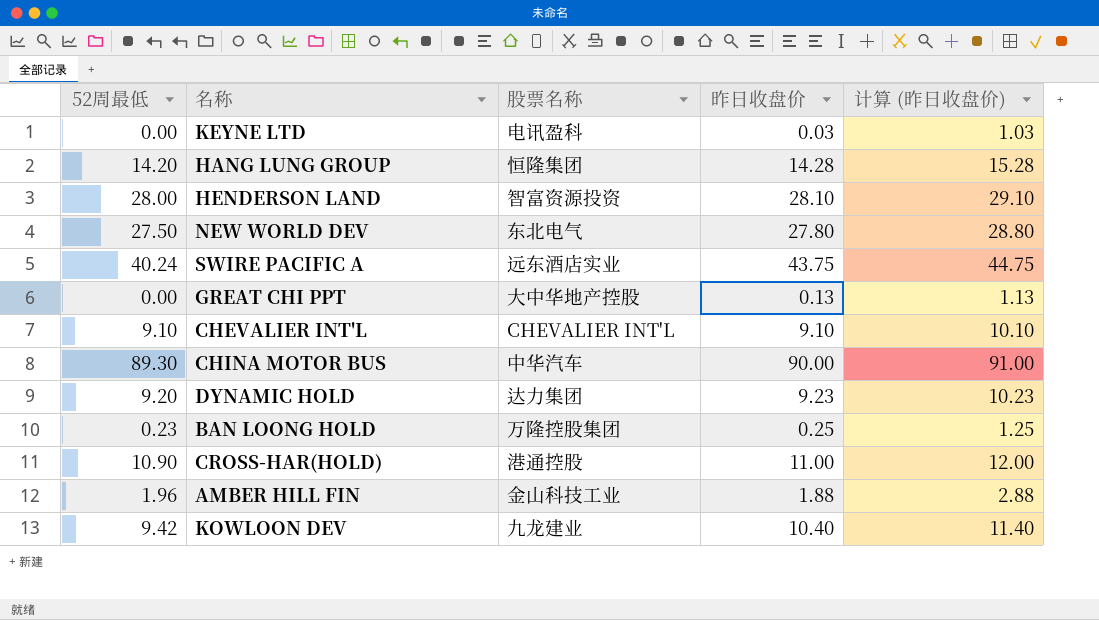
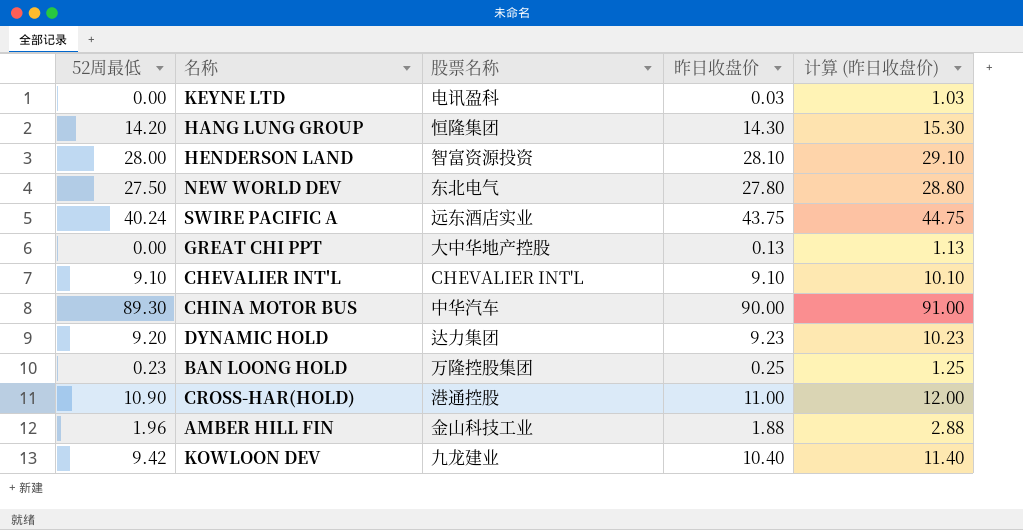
HANG LUNG GROUP | 昨日收盘价: 14.28 -> 14.30
HANG LUNG GROUP | 计算 (昨日收盘价): 15.28 -> 15.30

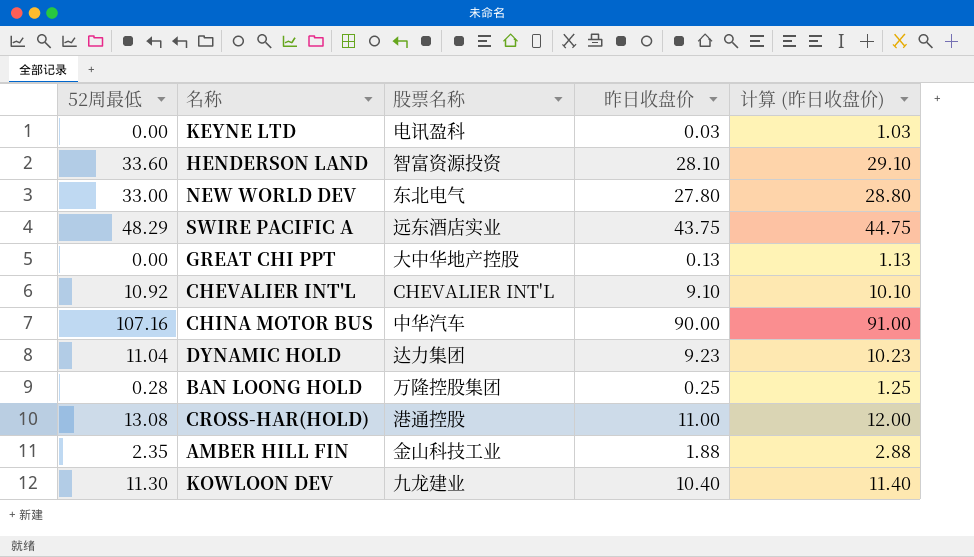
row HANG LUNG GROUP: 14.20 | 恒隆集团 | 14.30 | 15.30 -> none
HENDERSON LAND | 52周最低: 28.00 -> 33.60
NEW WORLD DEV | 52周最低: 27.50 -> 33.00
SWIRE PACIFIC A | 52周最低: 40.24 -> 48.29
CHEVALIER INT'L | 52周最低: 9.10 -> 10.92
CHINA MOTOR BUS | 52周最低: 89.30 -> 107.16
DYNAMIC HOLD | 52周最低: 9.20 -> 11.04
BAN LOONG HOLD | 52周最低: 0.23 -> 0.28
CROSS-HAR(HOLD) | 52周最低: 10.90 -> 13.08
AMBER HILL FIN | 52周最低: 1.96 -> 2.35
KOWLOON DEV | 52周最低: 9.42 -> 11.30

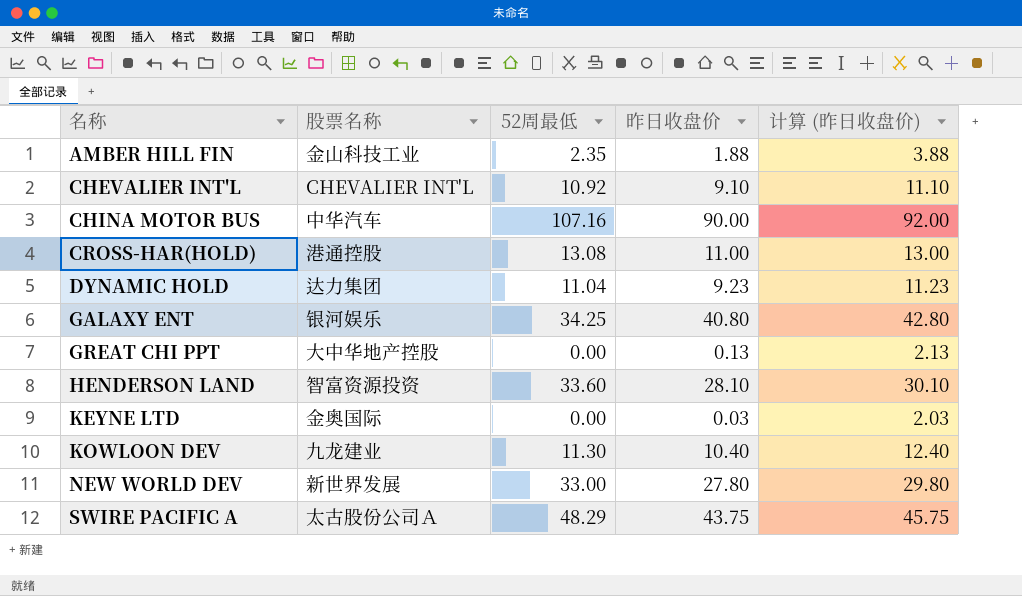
row order: none -> 名称 ascending
column 52周最低 | position: 1 -> 3
column 计算 (昨日收盘价) | formula: [昨日收盘价] + 1 -> [昨日收盘价] + 2
row BAN LOONG HOLD: 0.28 | 万隆控股集团 | 0.25 | 1.25 -> none
row GALAXY ENT: none -> 银河娱乐 | 34.25 | 40.80 | 42.80
KEYNE LTD | 股票名称: 电讯盈科 -> 金奥国际
NEW WORLD DEV | 股票名称: 东北电气 -> 新世界发展
SWIRE PACIFIC A | 股票名称: 远东酒店实业 -> 太古股份公司Ａ

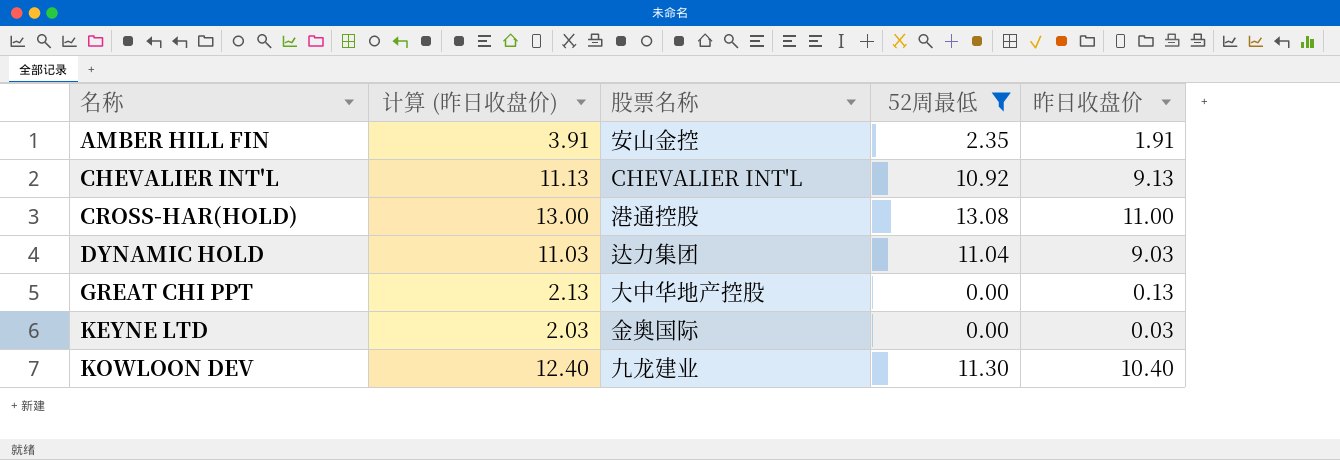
filter: none -> 52周最低 <= 13.08
column 计算 (昨日收盘价) | position: 5 -> 2
AMBER HILL FIN | 计算 (昨日收盘价): 3.88 -> 3.91
AMBER HILL FIN | 股票名称: 金山科技工业 -> 安山金控
AMBER HILL FIN | 昨日收盘价: 1.88 -> 1.91
CHEVALIER INT'L | 计算 (昨日收盘价): 11.10 -> 11.13
CHEVALIER INT'L | 昨日收盘价: 9.10 -> 9.13
DYNAMIC HOLD | 计算 (昨日收盘价): 11.23 -> 11.03
DYNAMIC HOLD | 昨日收盘价: 9.23 -> 9.03

